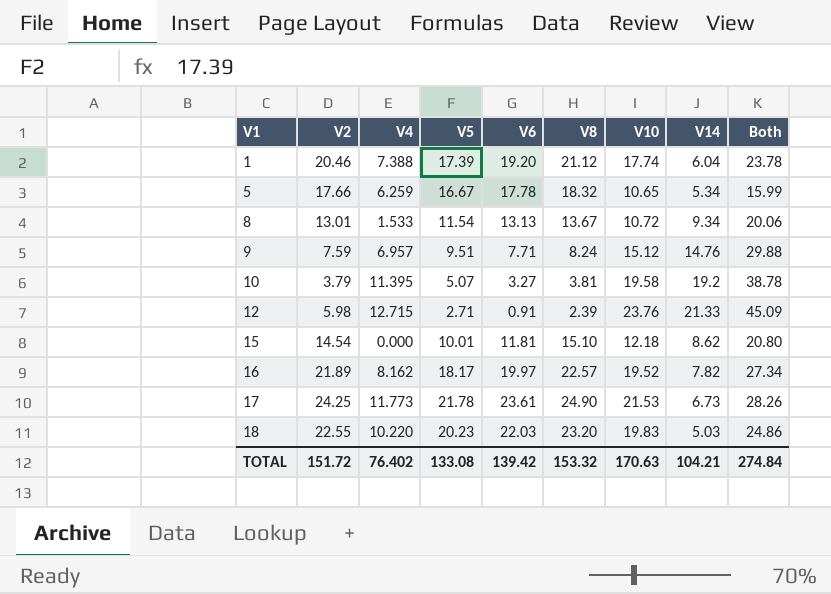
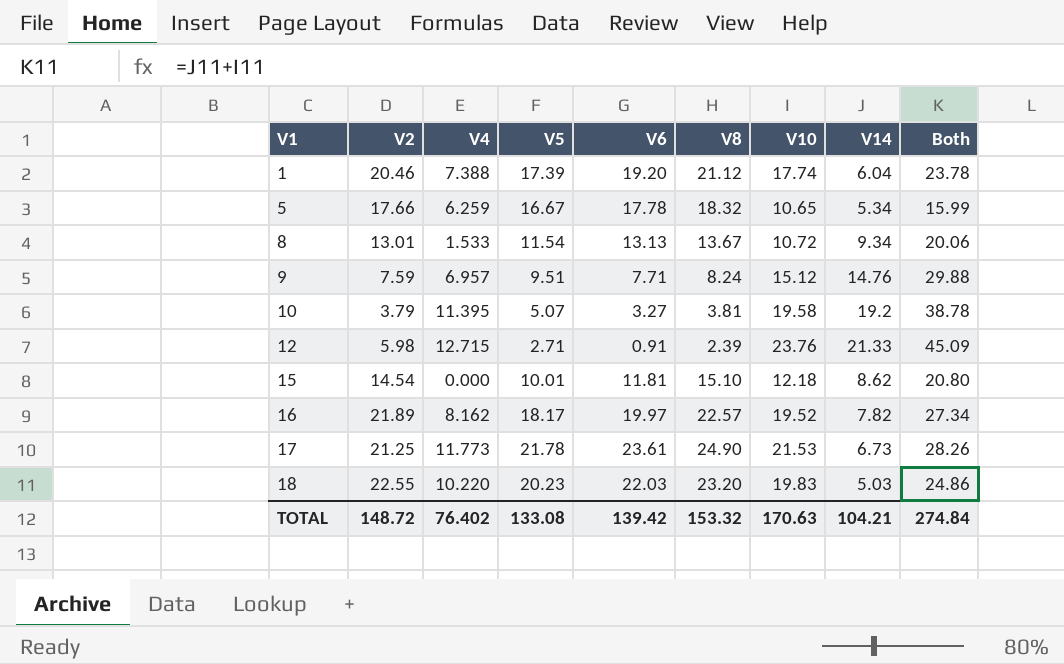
17 | V2: 24.25 -> 21.25
TOTAL | V2: 151.72 -> 148.72

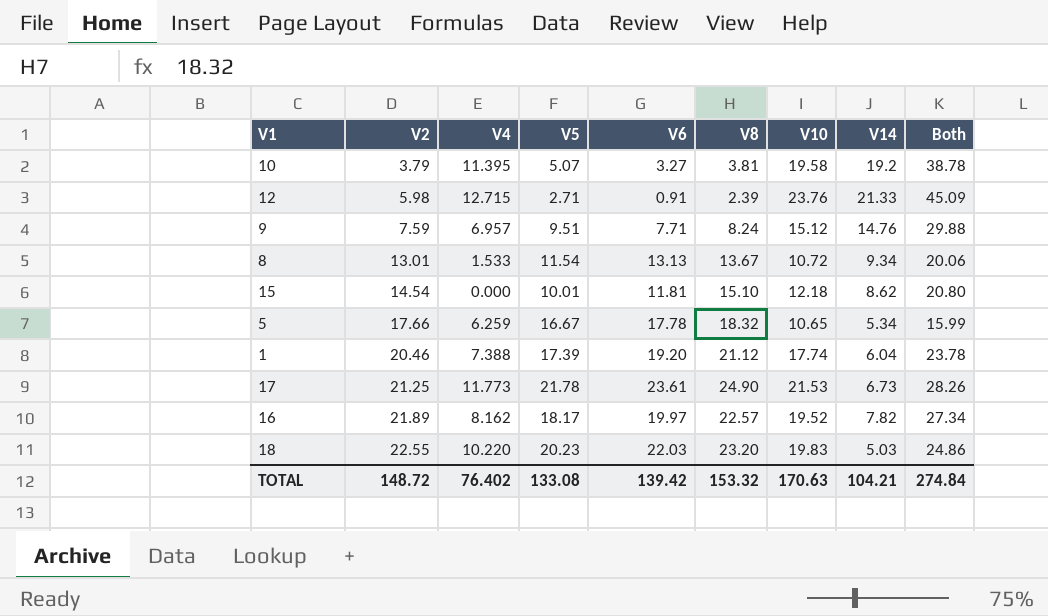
row order: V1 ascending -> V2 ascending

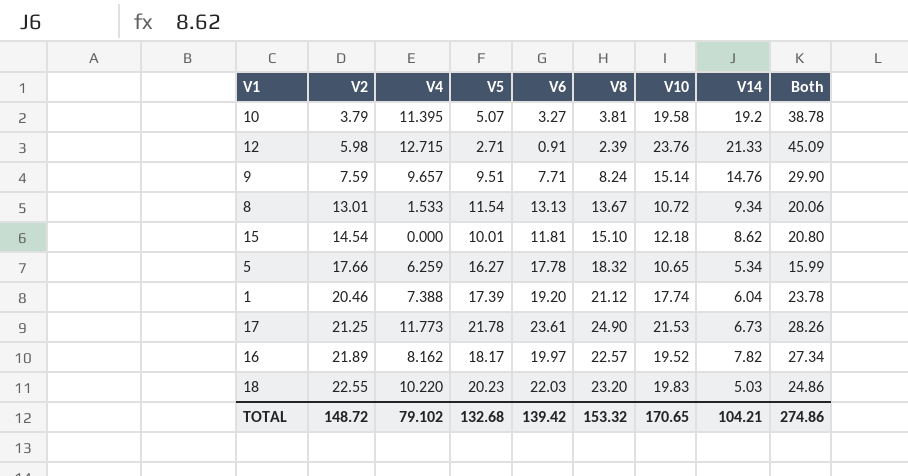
9 | V4: 6.957 -> 9.657
9 | V10: 15.12 -> 15.14
9 | Both: 29.88 -> 29.90
5 | V5: 16.67 -> 16.27
TOTAL | V4: 76.402 -> 79.102
TOTAL | V5: 133.08 -> 132.68
TOTAL | V10: 170.63 -> 170.65
TOTAL | Both: 274.84 -> 274.86

